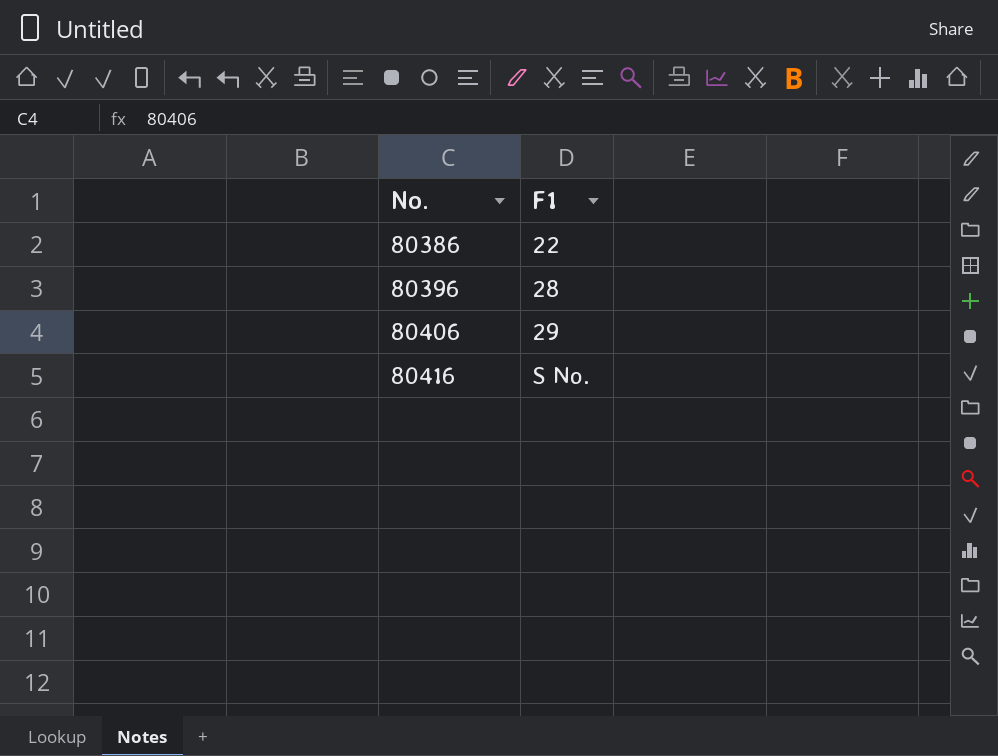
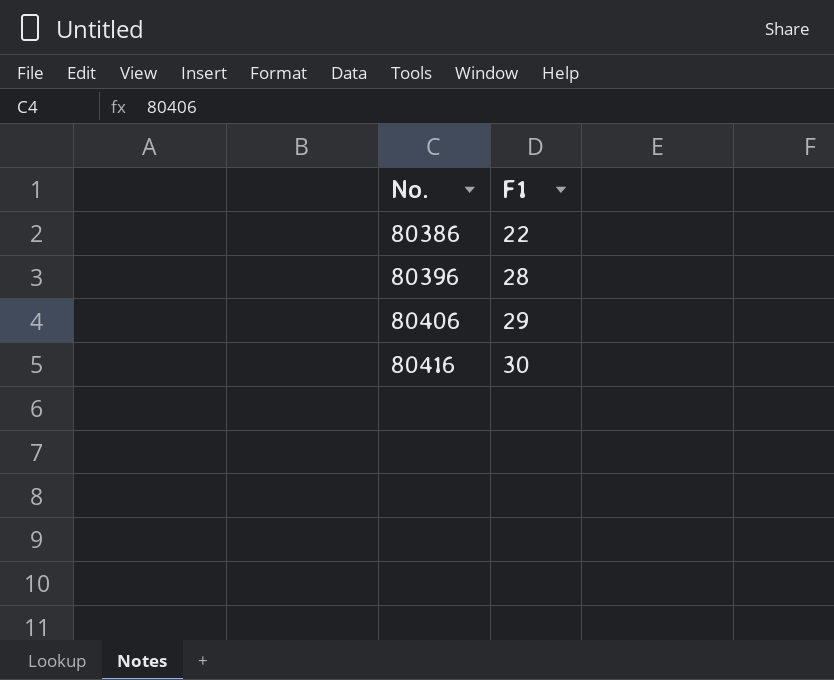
80416 | F1: S No. -> 30

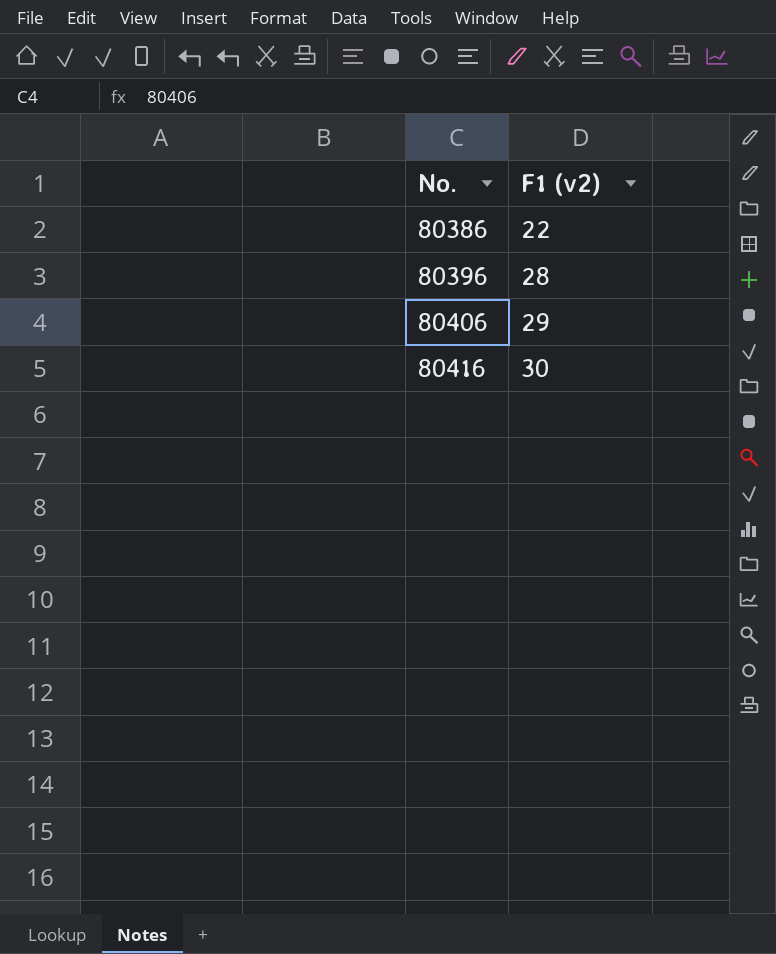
column name: F1 -> F1 (v2)

